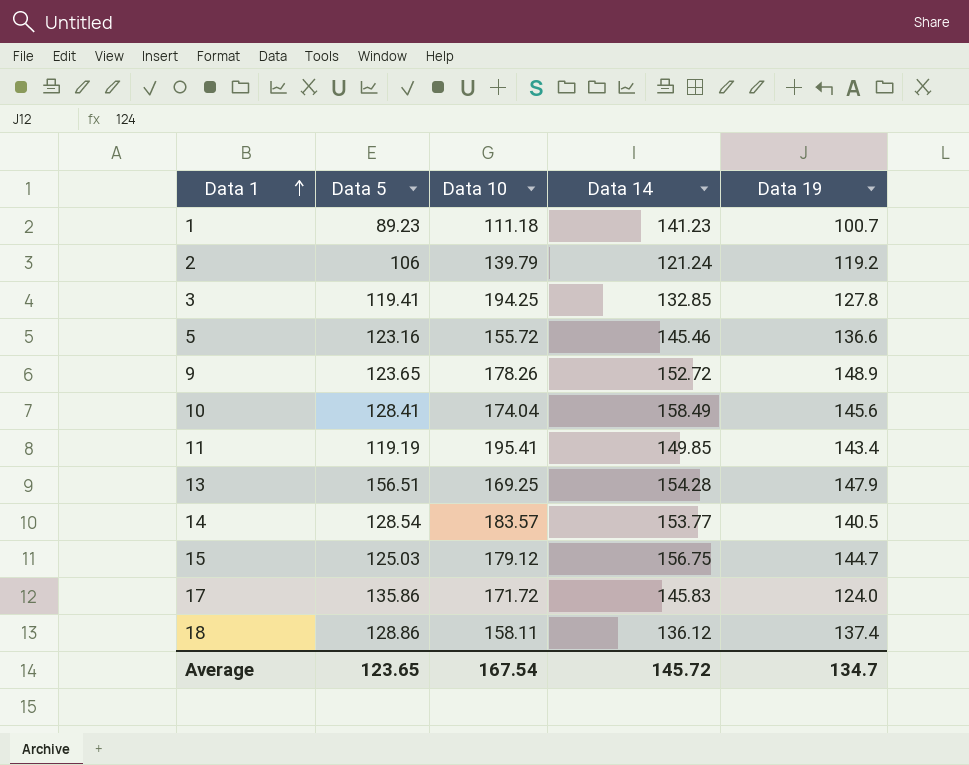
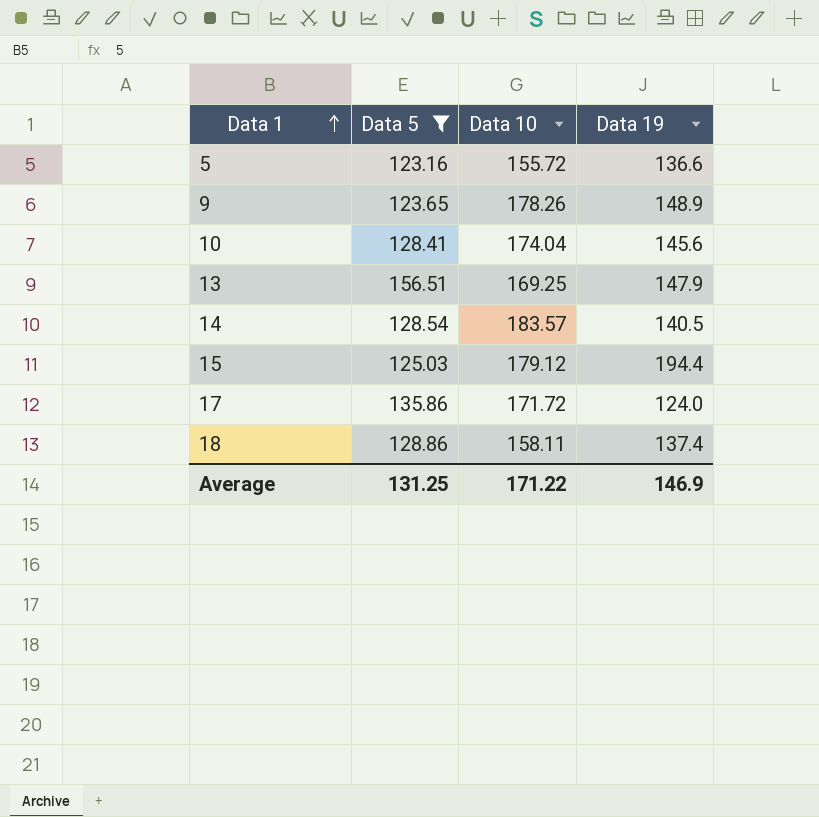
filter: none -> Data 5 >= 123.16
column Data 14 | position: 4 -> none
15 | Data 19: 144.7 -> 194.4
Average | Data 5: 123.65 -> 131.25
Average | Data 10: 167.54 -> 171.22
Average | Data 19: 134.7 -> 146.9

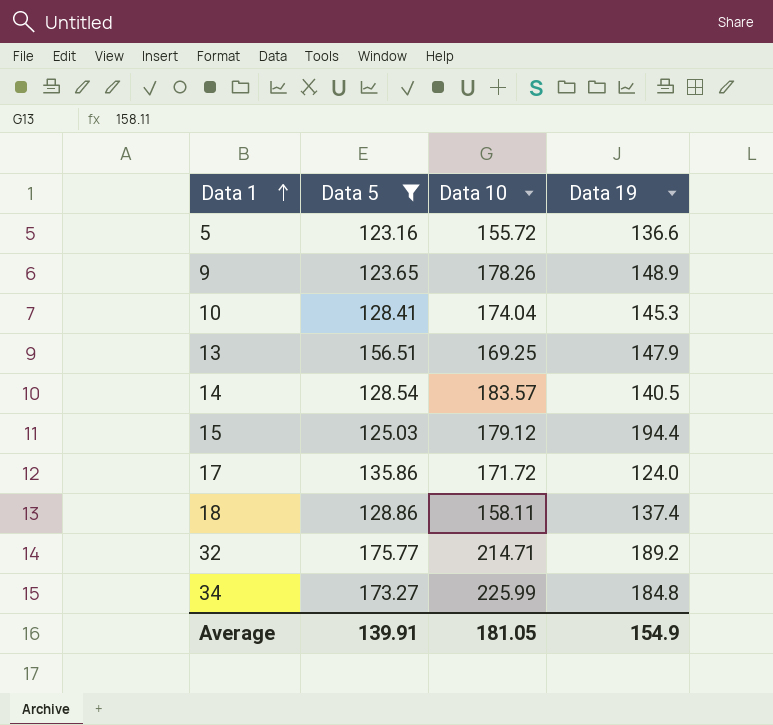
10 | Data 19: 145.6 -> 145.3
row 32: none -> 175.77 | 214.71 | 189.2
row 34: none -> 173.27 | 225.99 | 184.8
Average | Data 5: 131.25 -> 139.91
Average | Data 10: 171.22 -> 181.05
Average | Data 19: 146.9 -> 154.9

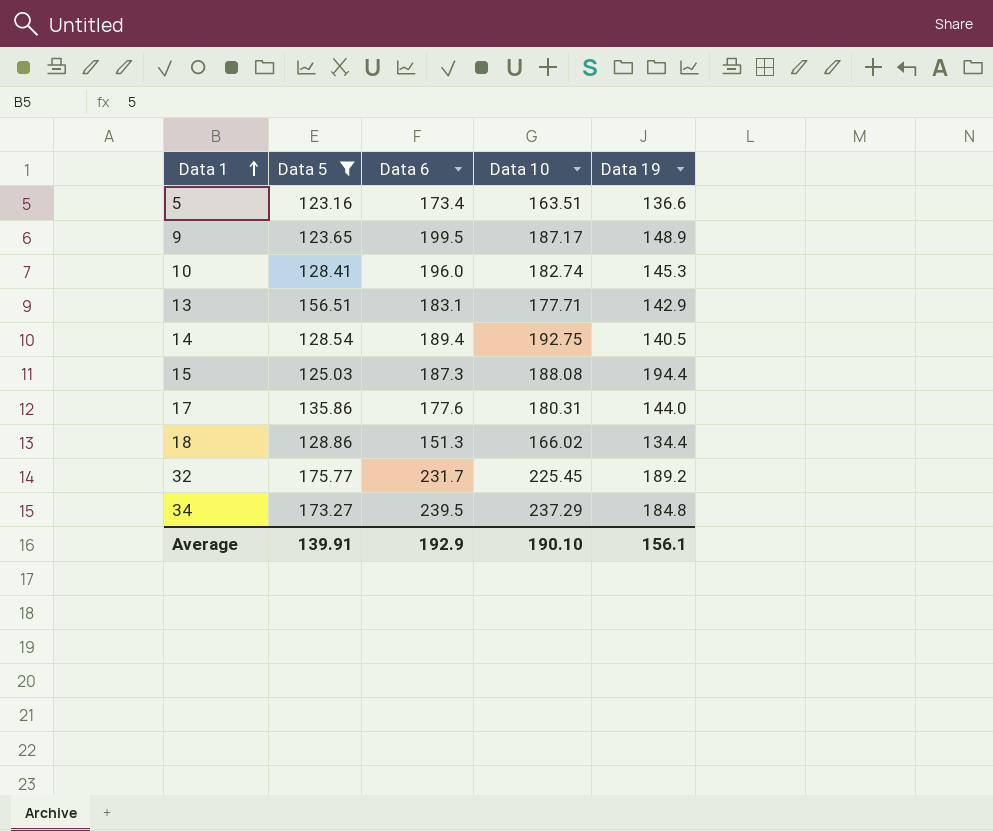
column Data 6 | position: none -> 3
5 | Data 10: 155.72 -> 163.51
9 | Data 10: 178.26 -> 187.17
10 | Data 10: 174.04 -> 182.74
13 | Data 10: 169.25 -> 177.71
13 | Data 19: 147.9 -> 142.9
14 | Data 10: 183.57 -> 192.75
15 | Data 10: 179.12 -> 188.08
17 | Data 10: 171.72 -> 180.31
17 | Data 19: 124.0 -> 144.0
18 | Data 10: 158.11 -> 166.02
18 | Data 19: 137.4 -> 134.4
32 | Data 10: 214.71 -> 225.45
34 | Data 10: 225.99 -> 237.29
Average | Data 10: 181.05 -> 190.10
Average | Data 19: 154.9 -> 156.1

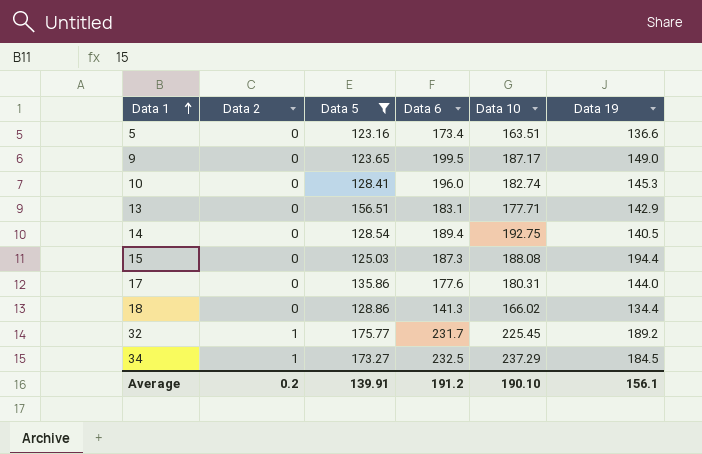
column Data 2 | position: none -> 2
9 | Data 19: 148.9 -> 149.0
18 | Data 6: 151.3 -> 141.3
34 | Data 6: 239.5 -> 232.5
34 | Data 19: 184.8 -> 184.5
Average | Data 6: 192.9 -> 191.2

